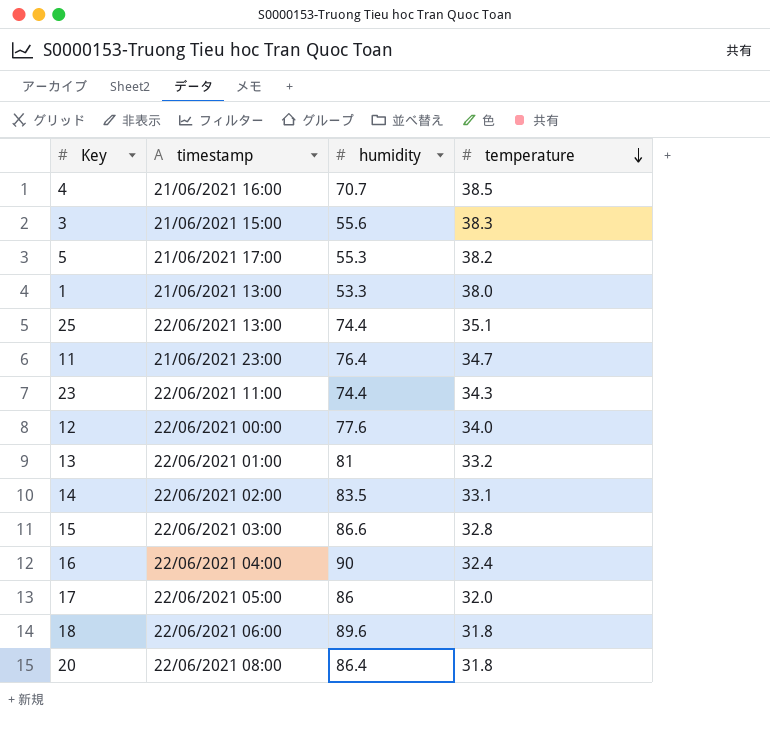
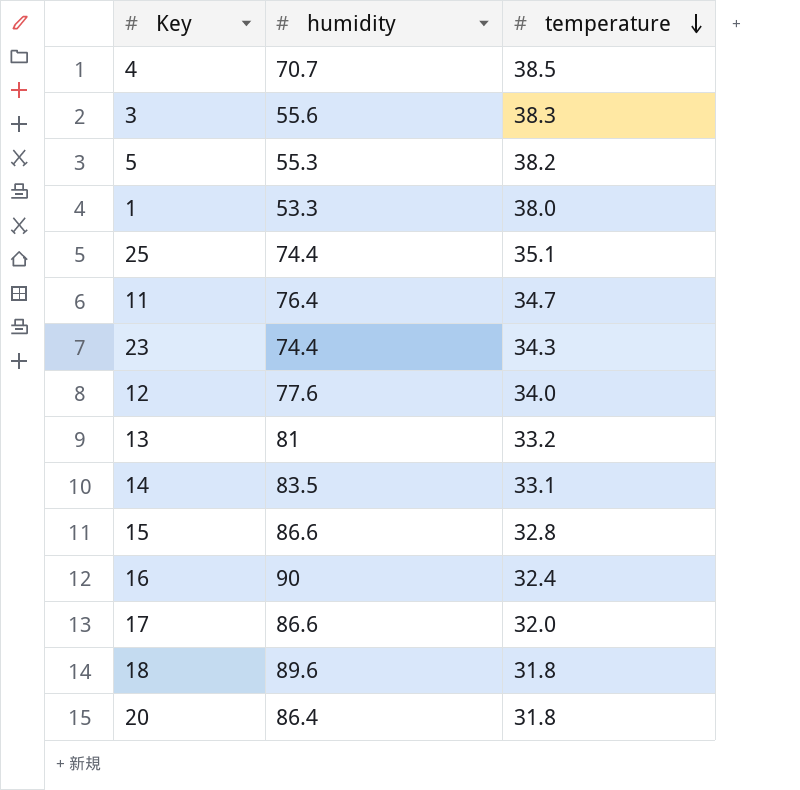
column timestamp | position: 2 -> none
17 | humidity: 86 -> 86.6

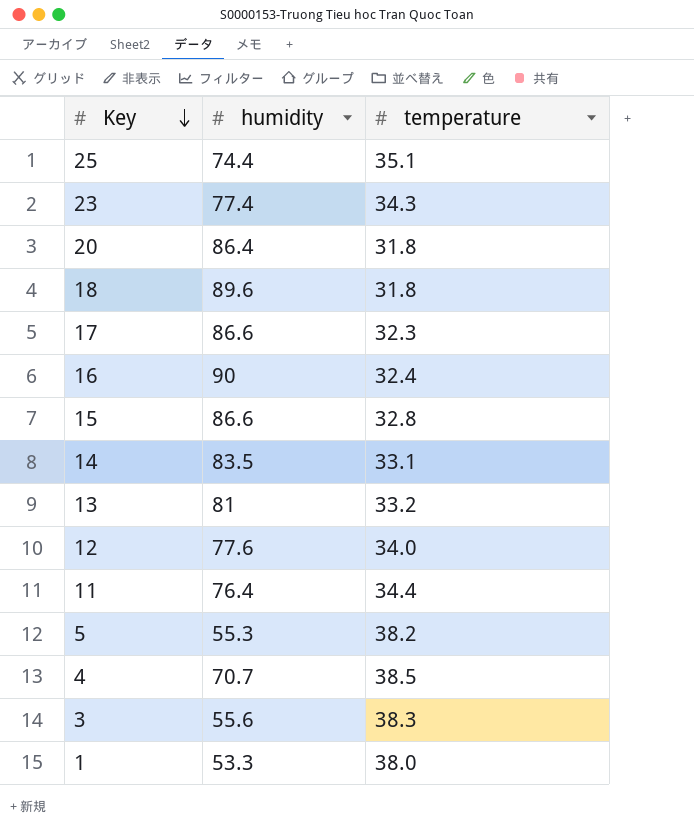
row order: temperature descending -> Key descending
23 | humidity: 74.4 -> 77.4
17 | temperature: 32.0 -> 32.3
11 | temperature: 34.7 -> 34.4

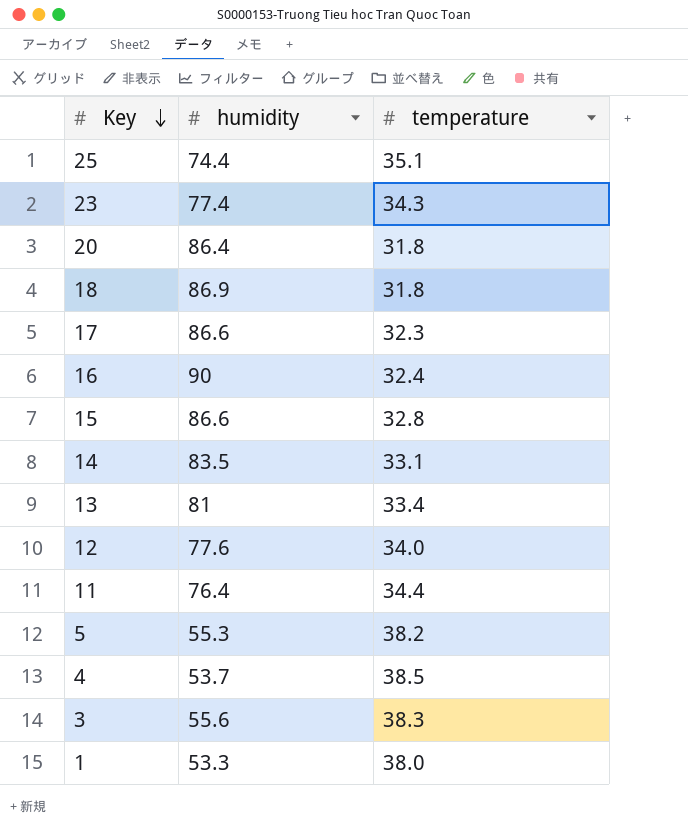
18 | humidity: 89.6 -> 86.9
13 | temperature: 33.2 -> 33.4
4 | humidity: 70.7 -> 53.7

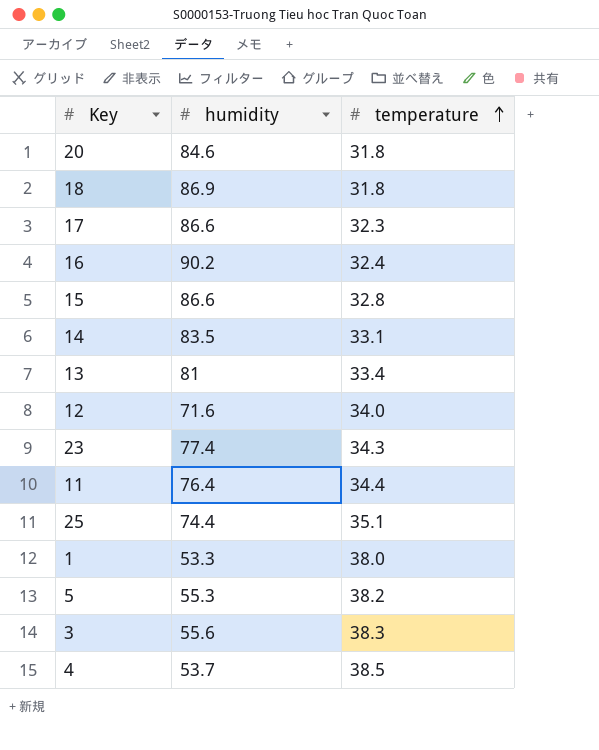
row order: Key descending -> temperature ascending
20 | humidity: 86.4 -> 84.6
16 | humidity: 90 -> 90.2
12 | humidity: 77.6 -> 71.6

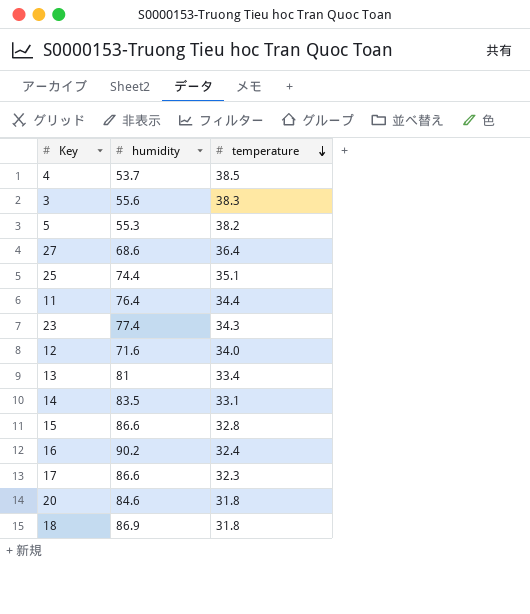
row order: temperature ascending -> temperature descending
row 1: 53.3 | 38.0 -> none
row 27: none -> 68.6 | 36.4

